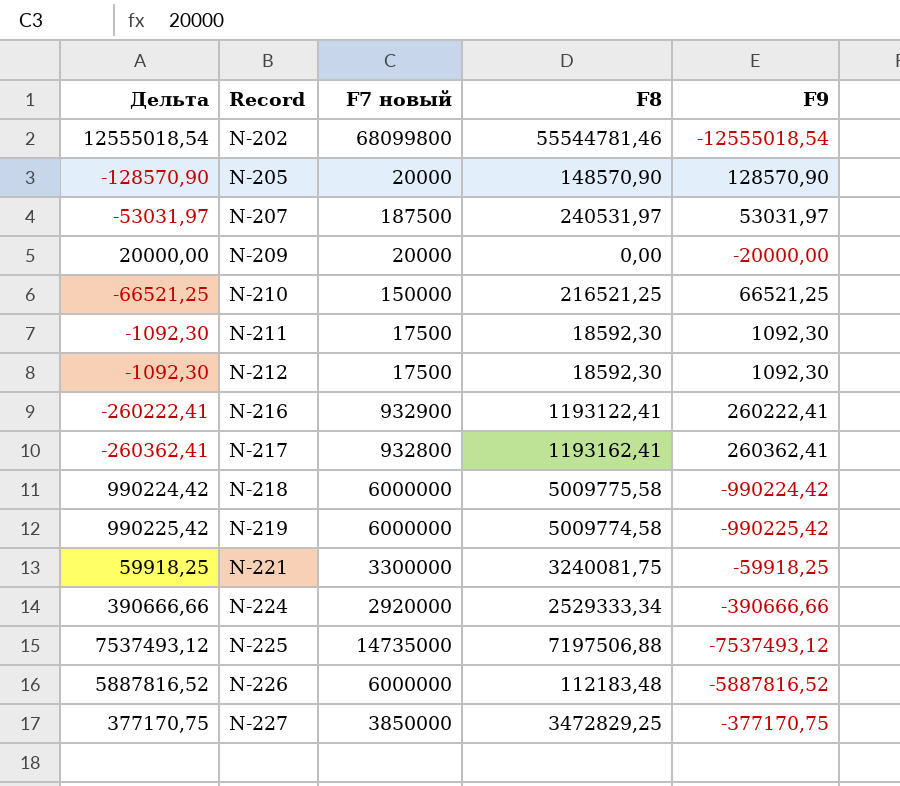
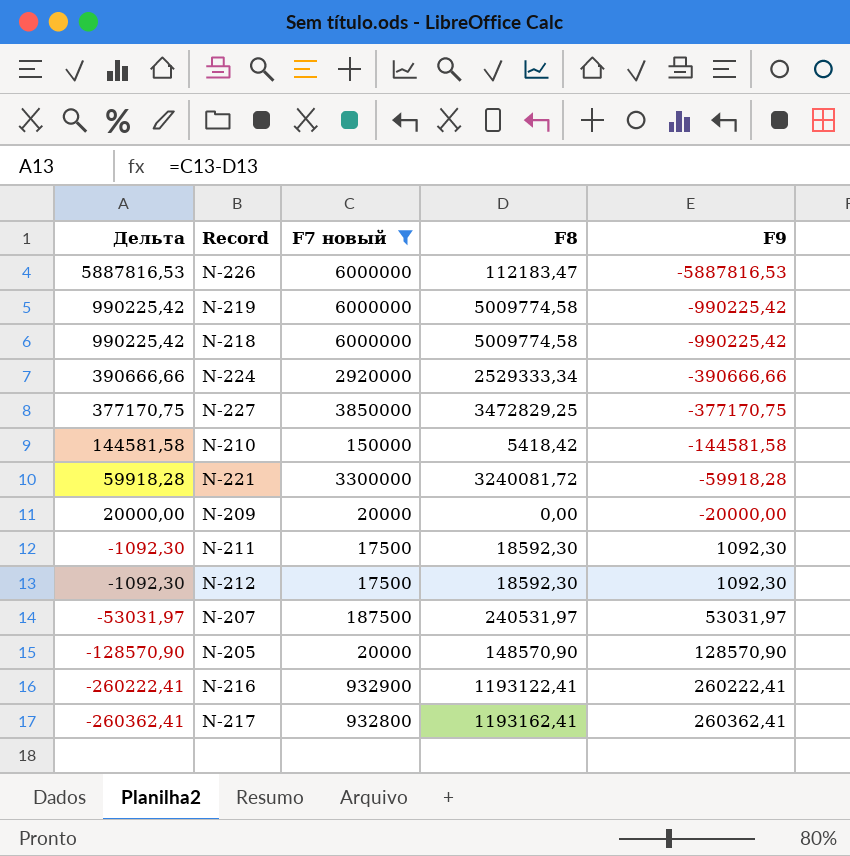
filter: none -> F7 новый <= 6000000
row order: Record ascending -> Дельта descending
N-226 | Дельта: 5887816,52 -> 5887816,53
N-226 | F8: 112183,48 -> 112183,47
N-226 | F9: -5887816,52 -> -5887816,53
N-218 | Дельта: 990224,42 -> 990225,42
N-218 | F8: 5009775,58 -> 5009774,58
N-218 | F9: -990224,42 -> -990225,42
N-210 | Дельта: -66521,25 -> 144581,58
N-210 | F8: 216521,25 -> 5418,42
N-210 | F9: 66521,25 -> -144581,58
N-221 | Дельта: 59918,25 -> 59918,28
N-221 | F8: 3240081,75 -> 3240081,72
N-221 | F9: -59918,25 -> -59918,28

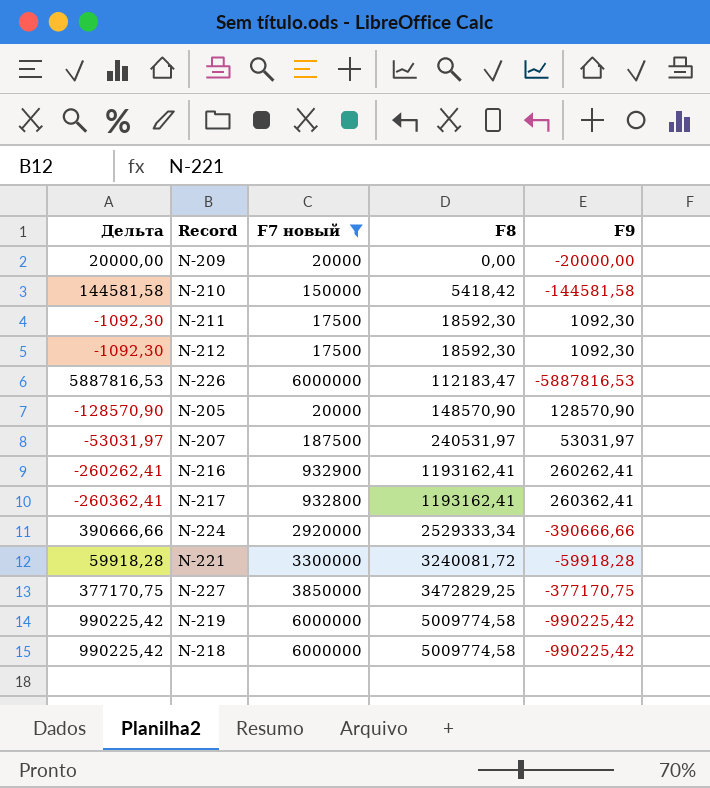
row order: Дельта descending -> F8 ascending
N-216 | Дельта: -260222,41 -> -260262,41
N-216 | F8: 1193122,41 -> 1193162,41
N-216 | F9: 260222,41 -> 260262,41

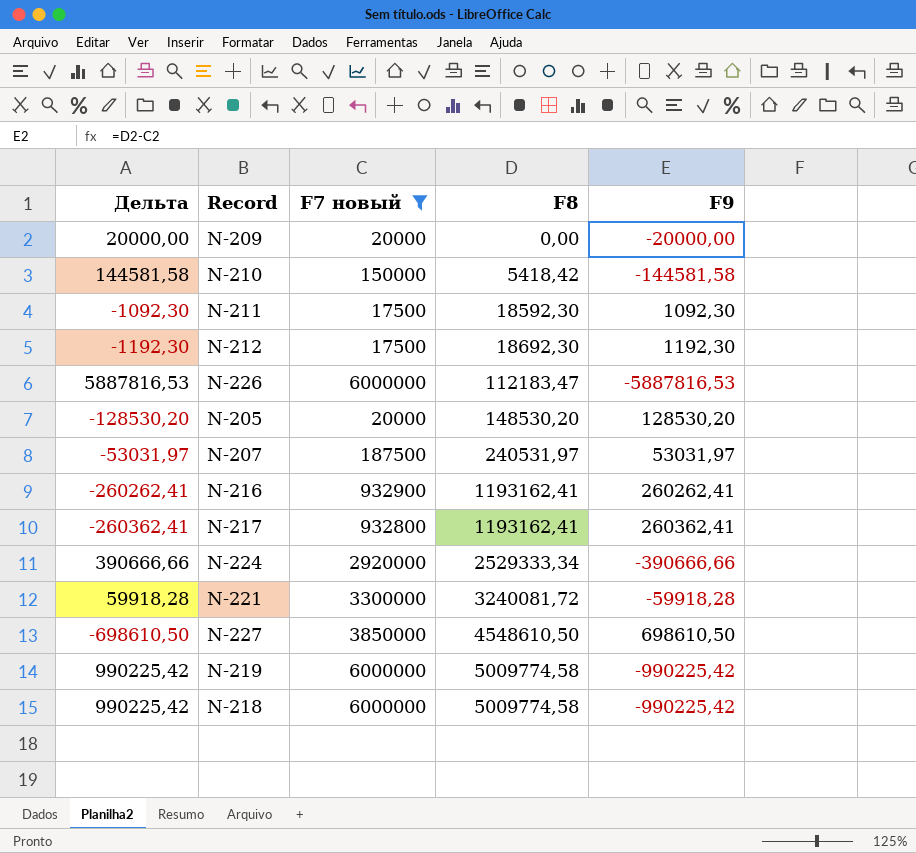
N-212 | Дельта: -1092,30 -> -1192,30
N-212 | F8: 18592,30 -> 18692,30
N-212 | F9: 1092,30 -> 1192,30
N-205 | Дельта: -128570,90 -> -128530,20
N-205 | F8: 148570,90 -> 148530,20
N-205 | F9: 128570,90 -> 128530,20
N-227 | Дельта: 377170,75 -> -698610,50
N-227 | F8: 3472829,25 -> 4548610,50
N-227 | F9: -377170,75 -> 698610,50

